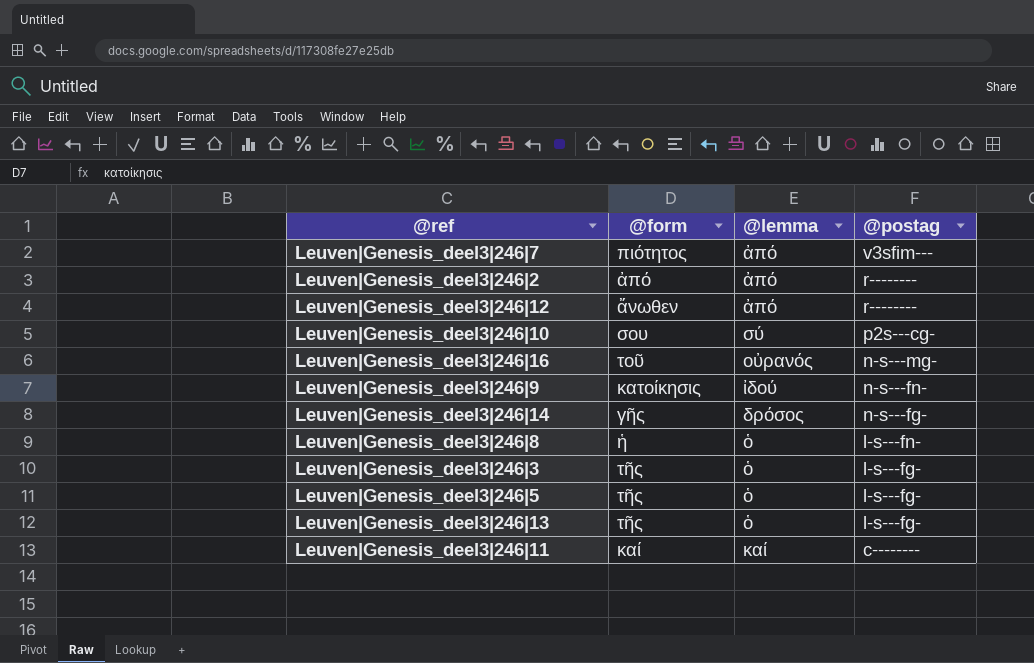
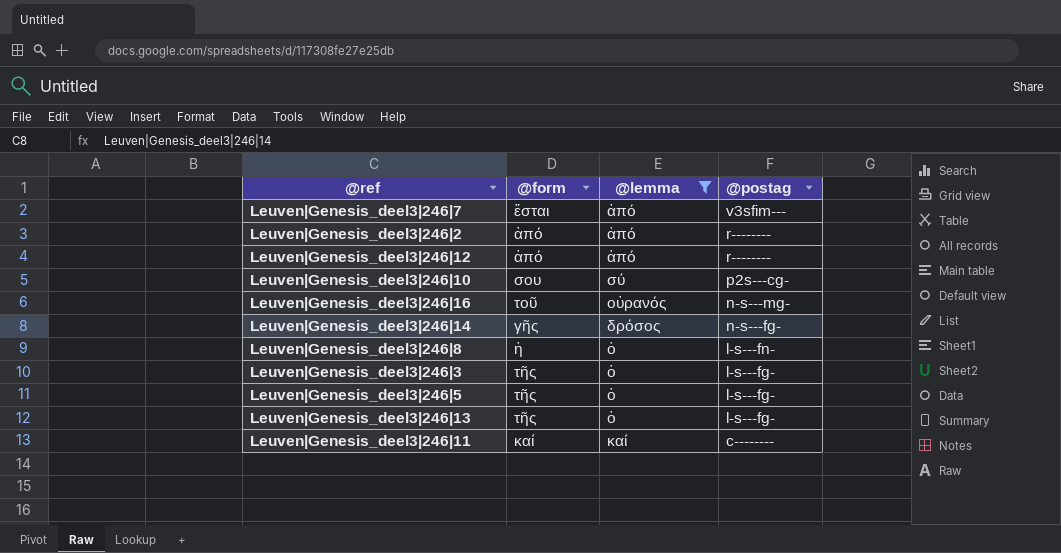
filter: none -> @lemma != ἰδού
Leuven|Genesis_deel3|246|7 | @form: πιότητος -> ἔσται
Leuven|Genesis_deel3|246|12 | @form: ἄνωθεν -> ἀπό

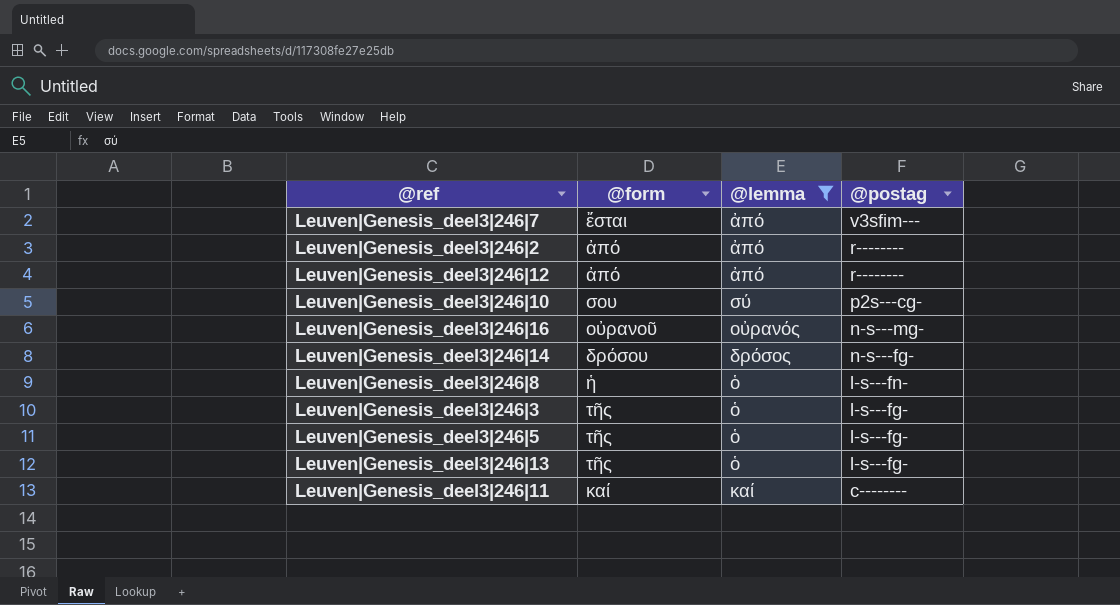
Leuven|Genesis_deel3|246|16 | @form: τοῦ -> οὐρανοῦ
Leuven|Genesis_deel3|246|14 | @form: γῆς -> δρόσου

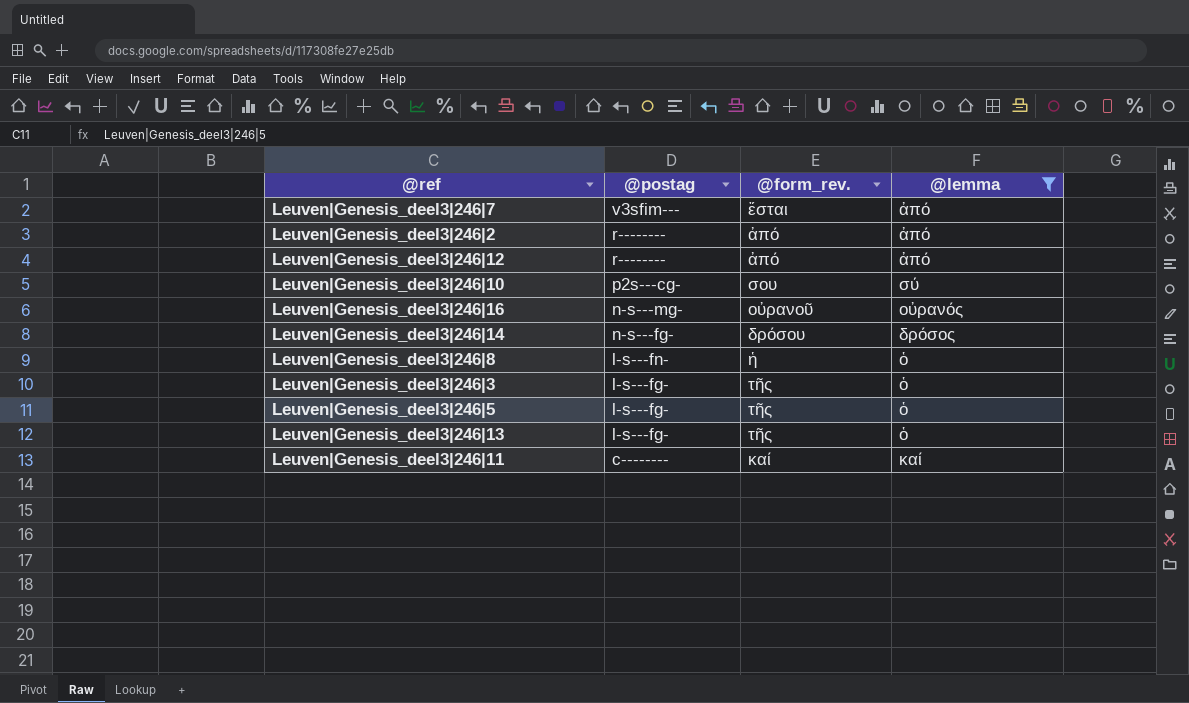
column @postag | position: 4 -> 2
column name: @form -> @form_rev.

